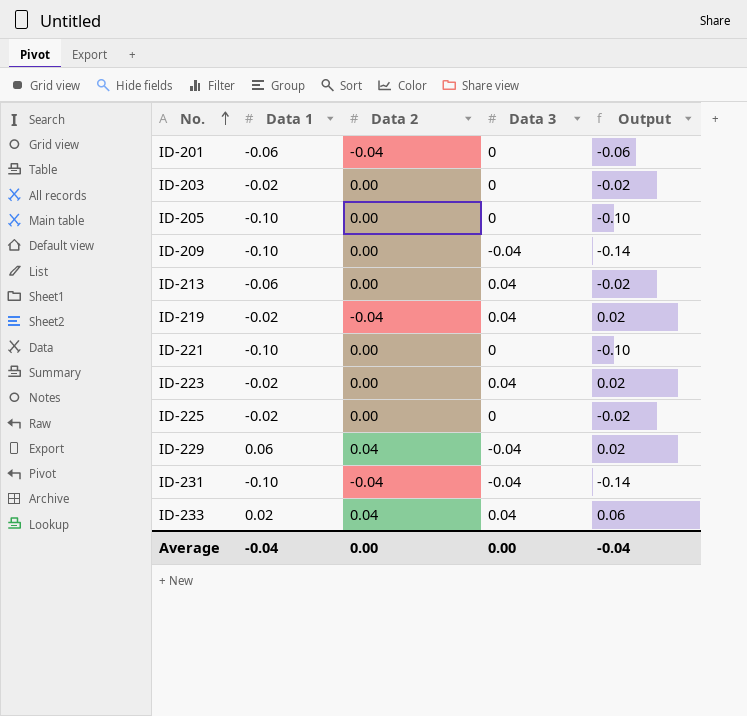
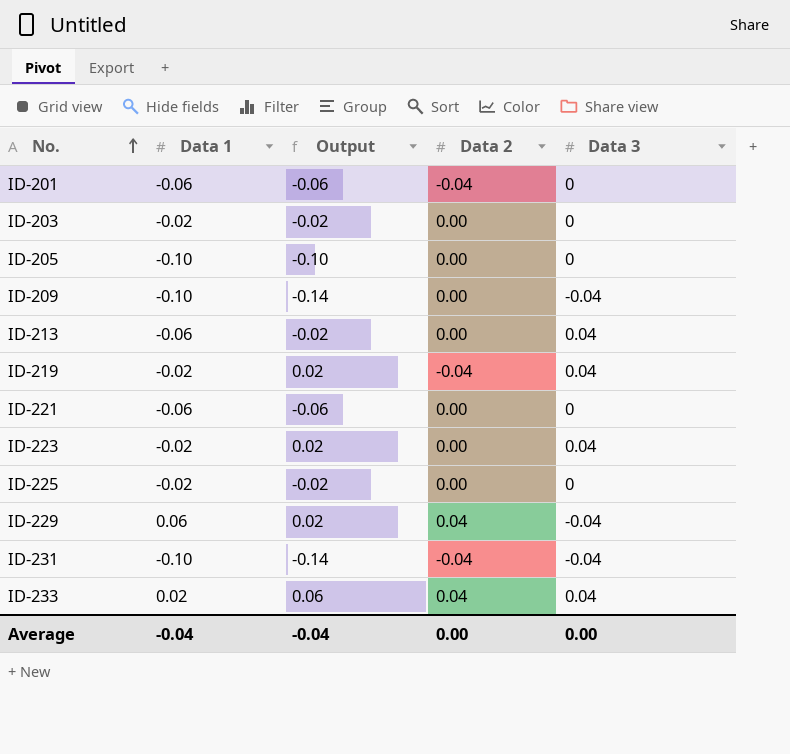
column Output | position: 5 -> 3
ID-221 | Data 1: -0.10 -> -0.06
ID-221 | Output: -0.10 -> -0.06

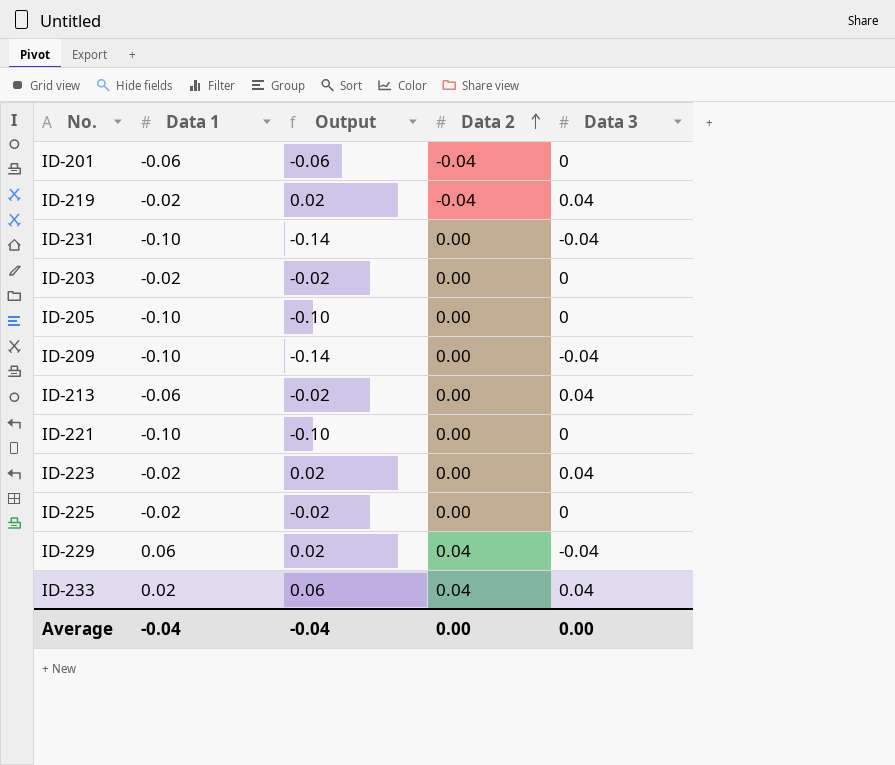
row order: No. ascending -> Data 2 ascending
ID-231 | Data 2: -0.04 -> 0.00
ID-221 | Data 1: -0.06 -> -0.10
ID-221 | Output: -0.06 -> -0.10

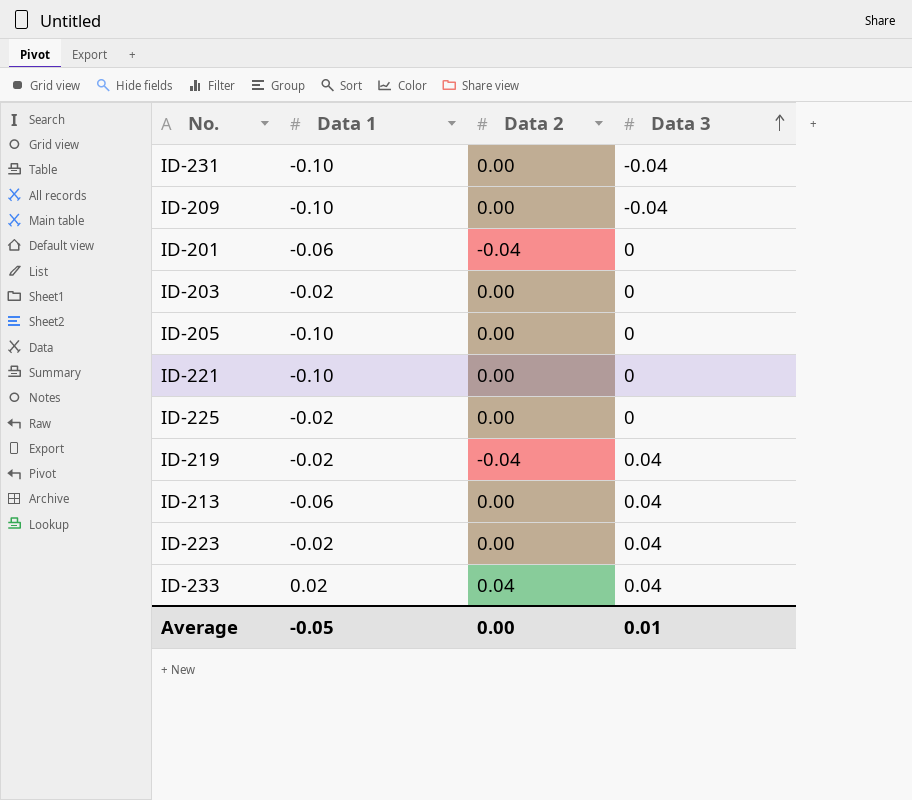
row order: Data 2 ascending -> Data 3 ascending
column Output | formula: [Data 1] + [Data 3] -> none
row ID-229: 0.06 | 0.02 | 0.04 | -0.04 -> none
Average | Data 1: -0.04 -> -0.05
Average | Data 3: 0.00 -> 0.01

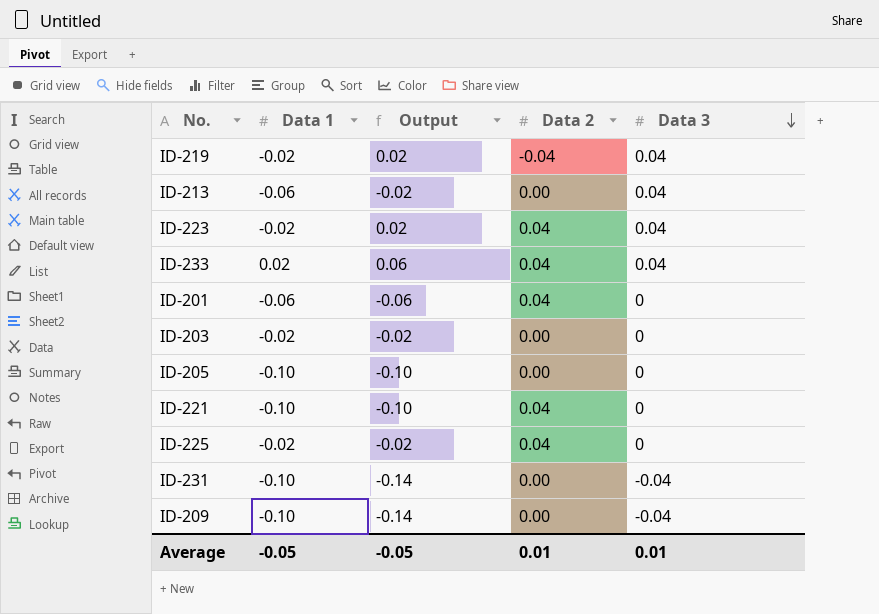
row order: Data 3 ascending -> Data 3 descending
column Output | formula: none -> [Data 1] + [Data 3]
ID-223 | Data 2: 0.00 -> 0.04
ID-201 | Data 2: -0.04 -> 0.04
ID-221 | Data 2: 0.00 -> 0.04
ID-225 | Data 2: 0.00 -> 0.04
Average | Data 2: 0.00 -> 0.01

